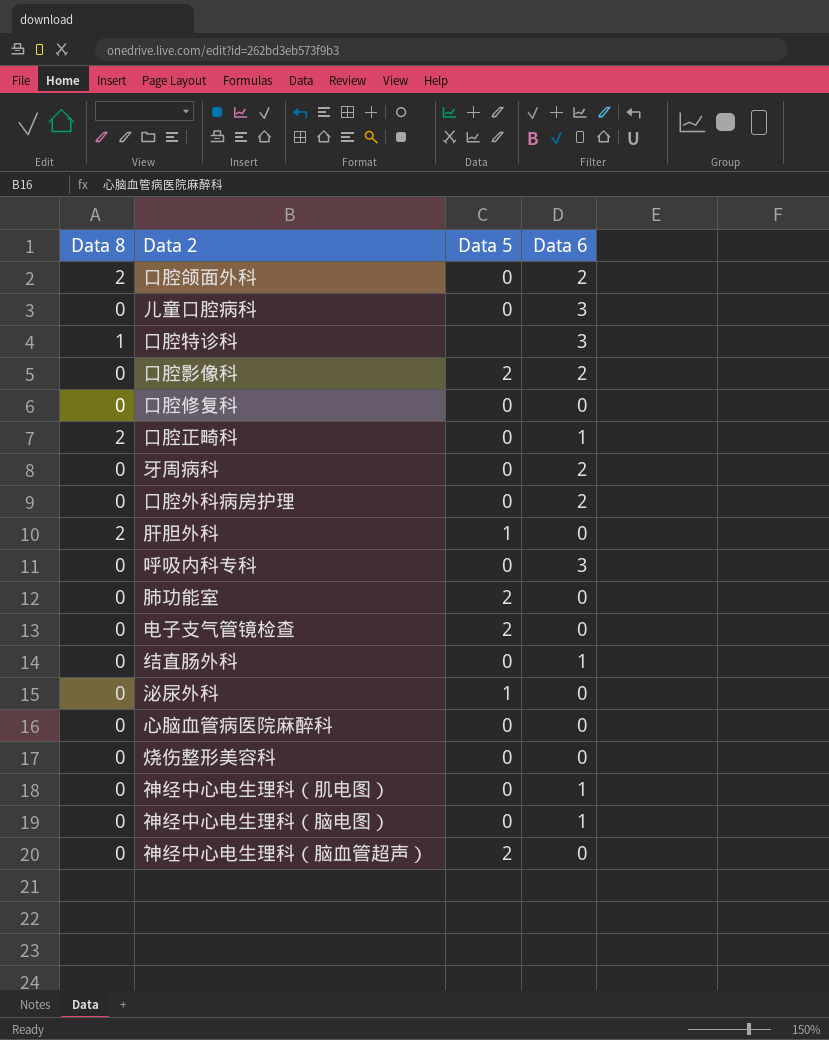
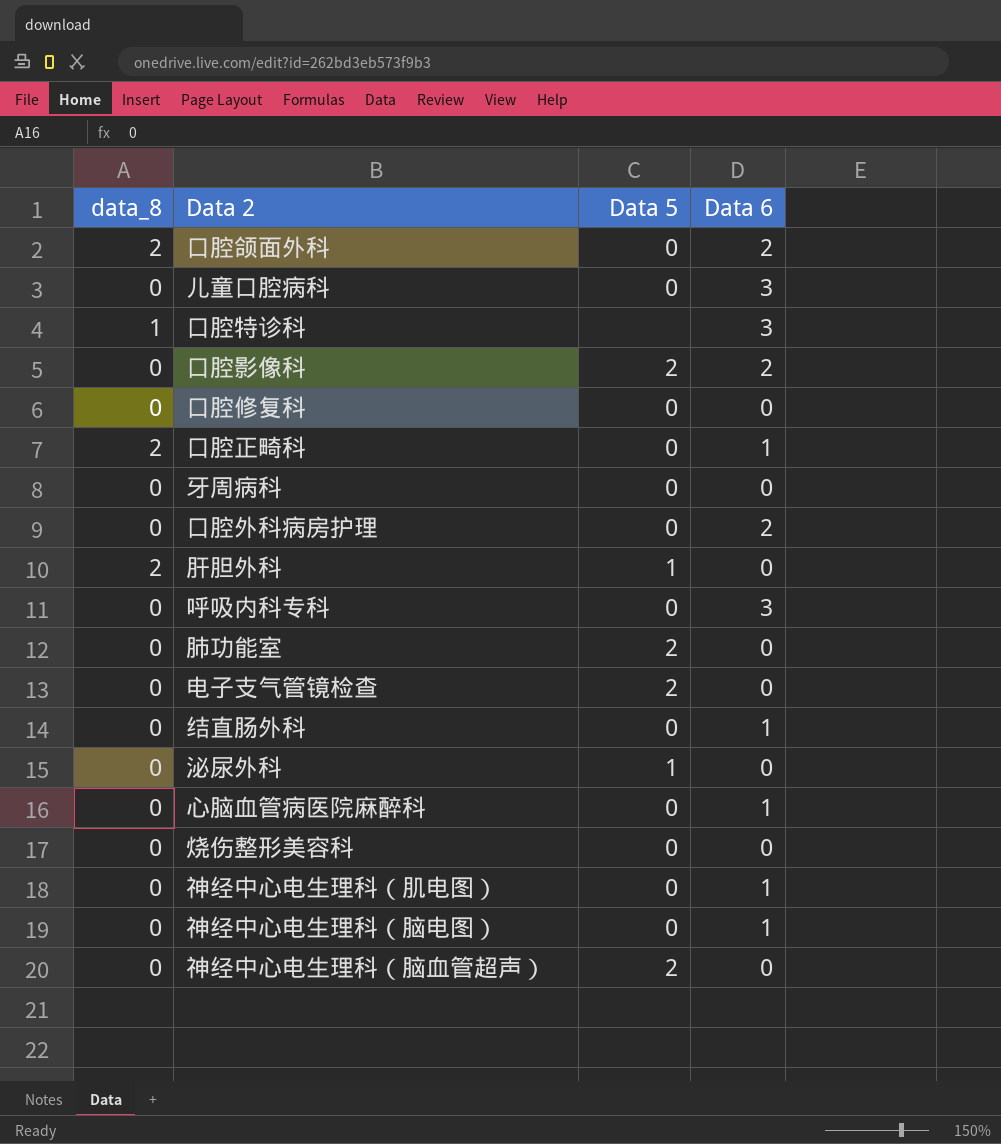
column name: Data 8 -> data_8
牙周病科 | Data 6: 2 -> 0
心脑血管病医院麻醉科 | Data 6: 0 -> 1

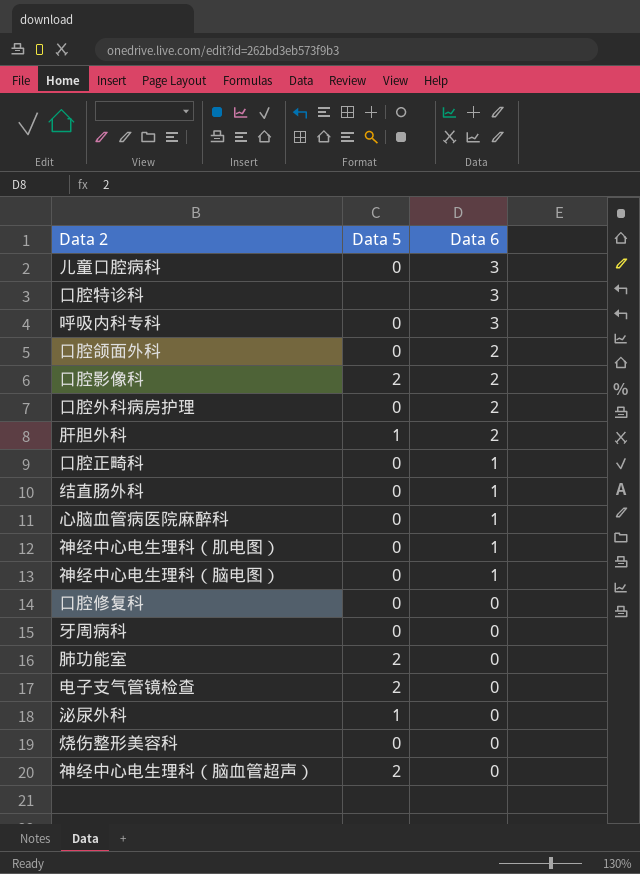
row order: none -> Data 6 descending
column data_8 | position: 1 -> none
肝胆外科 | Data 6: 0 -> 2

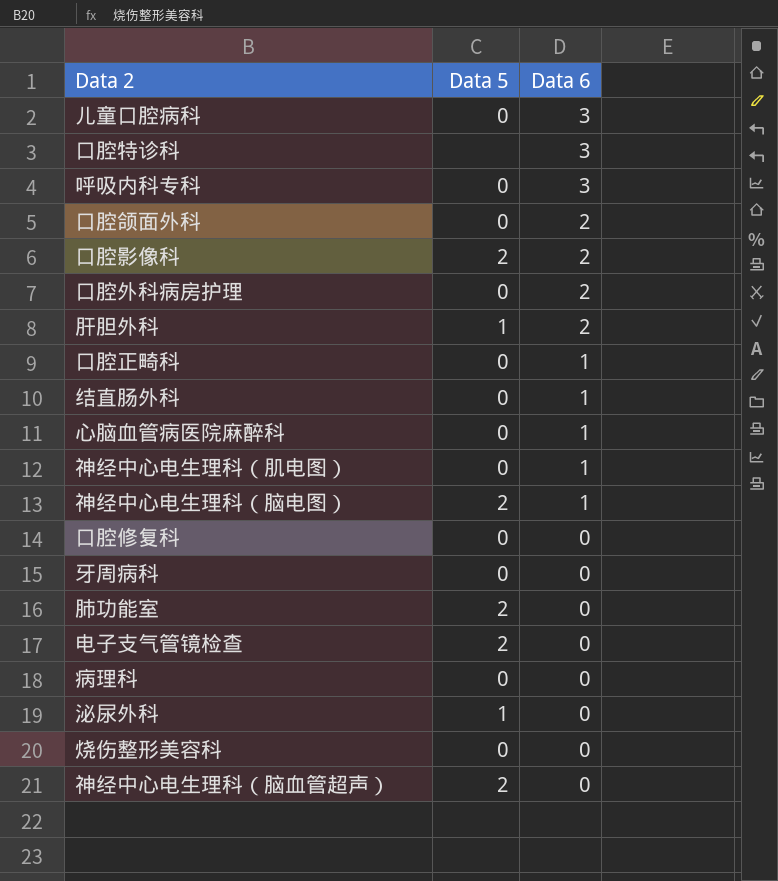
神经中心电生理科（脑电图） | Data 5: 0 -> 2
row 病理科: none -> 0 | 0

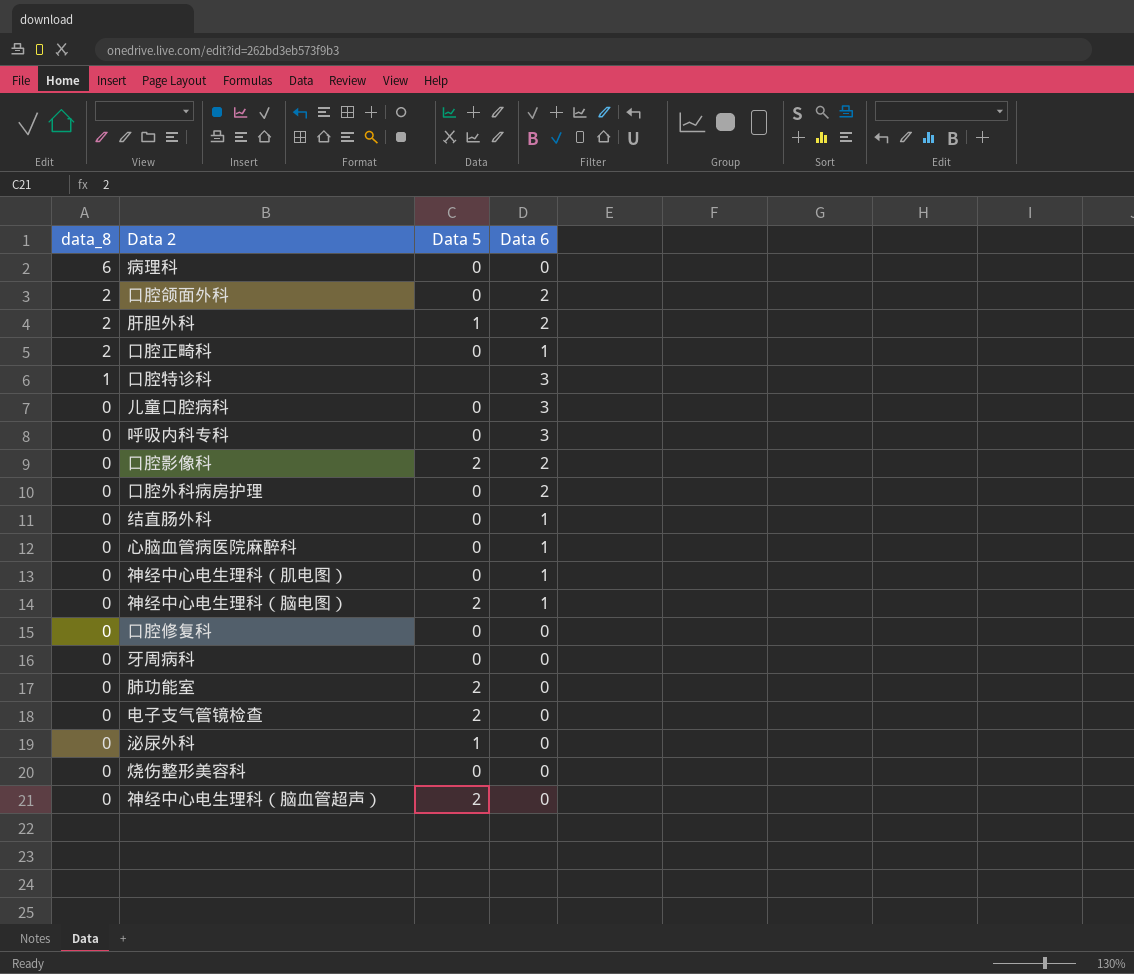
row order: Data 6 descending -> data_8 descending
column data_8 | position: none -> 1

